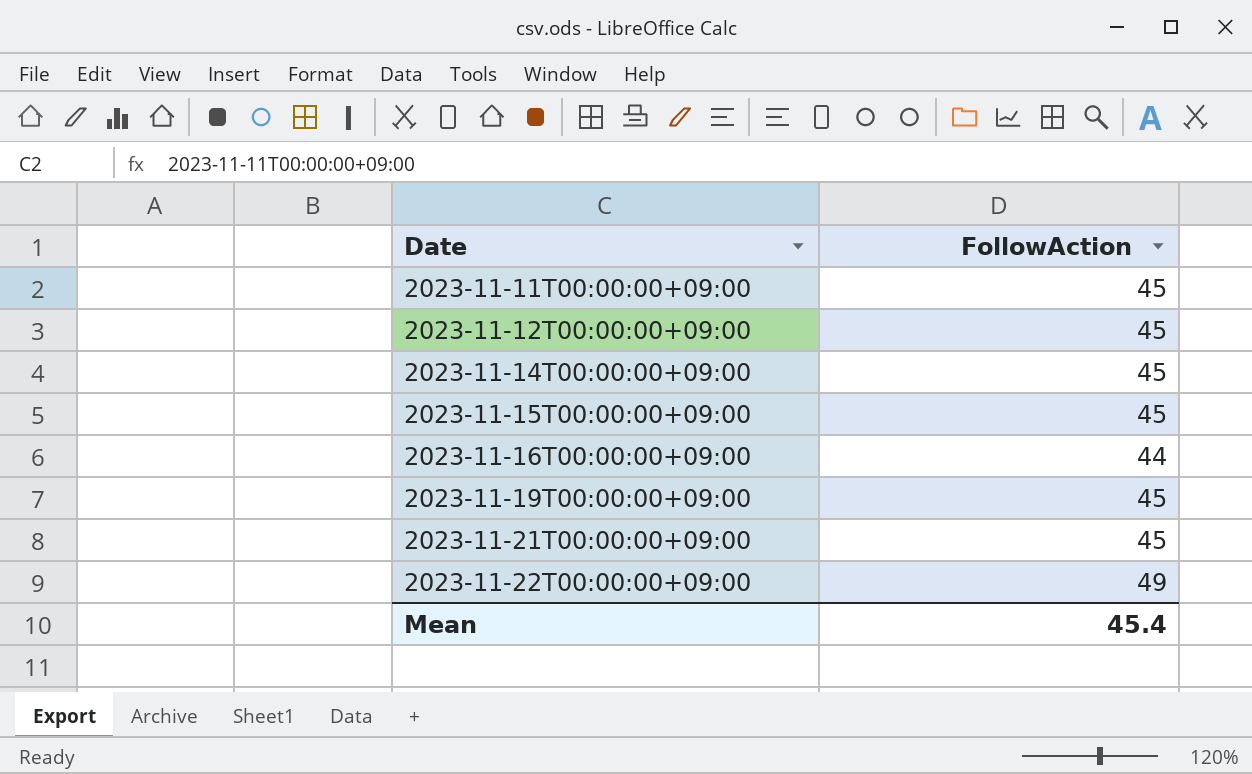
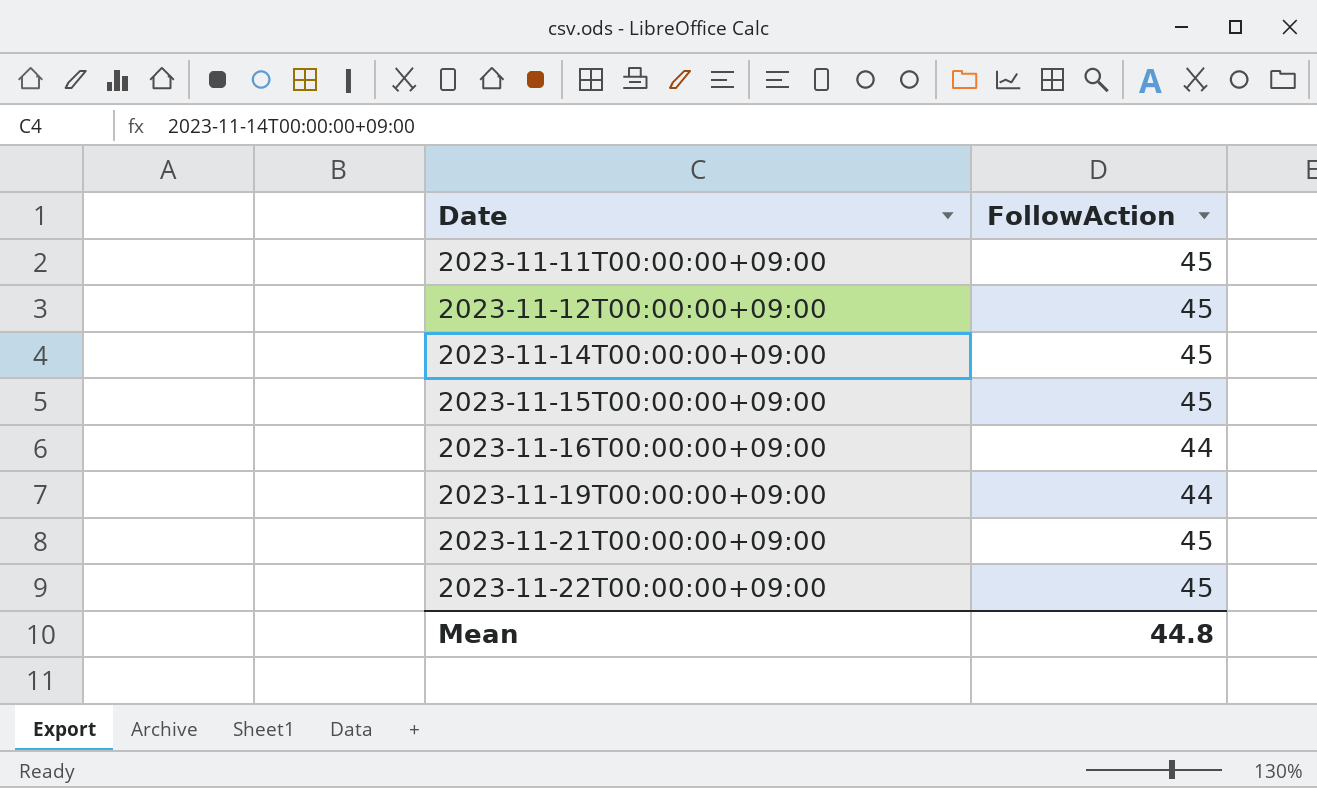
2023-11-19T00:00:00+09:00 | FollowAction: 45 -> 44
2023-11-22T00:00:00+09:00 | FollowAction: 49 -> 45
Mean | FollowAction: 45.4 -> 44.8

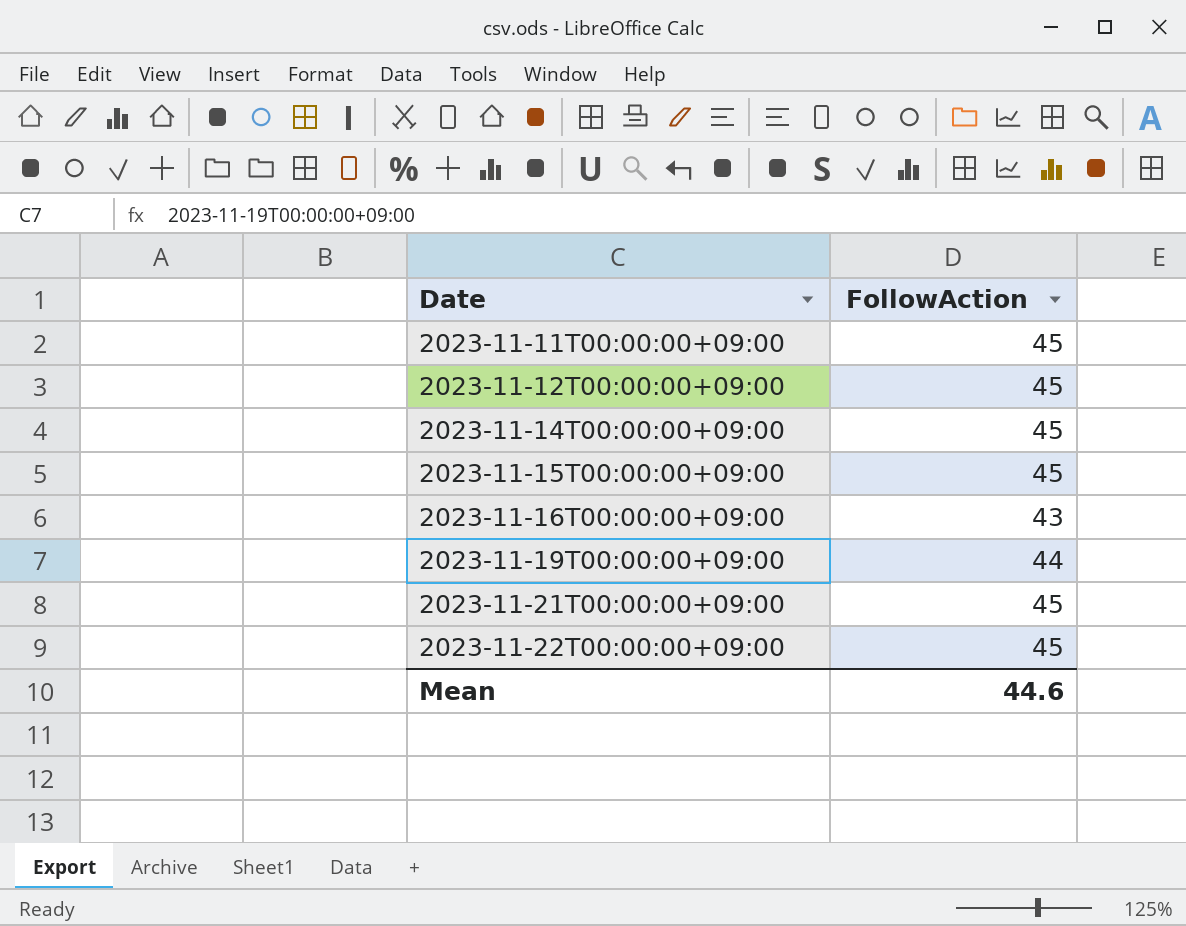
2023-11-16T00:00:00+09:00 | FollowAction: 44 -> 43
Mean | FollowAction: 44.8 -> 44.6

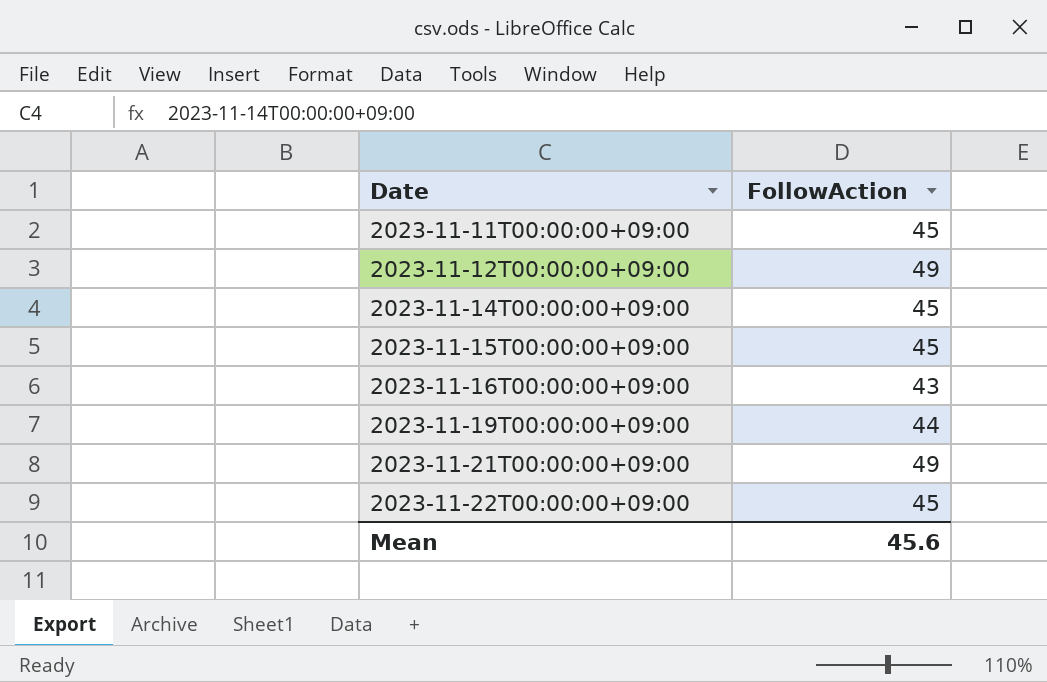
2023-11-12T00:00:00+09:00 | FollowAction: 45 -> 49
2023-11-21T00:00:00+09:00 | FollowAction: 45 -> 49
Mean | FollowAction: 44.6 -> 45.6

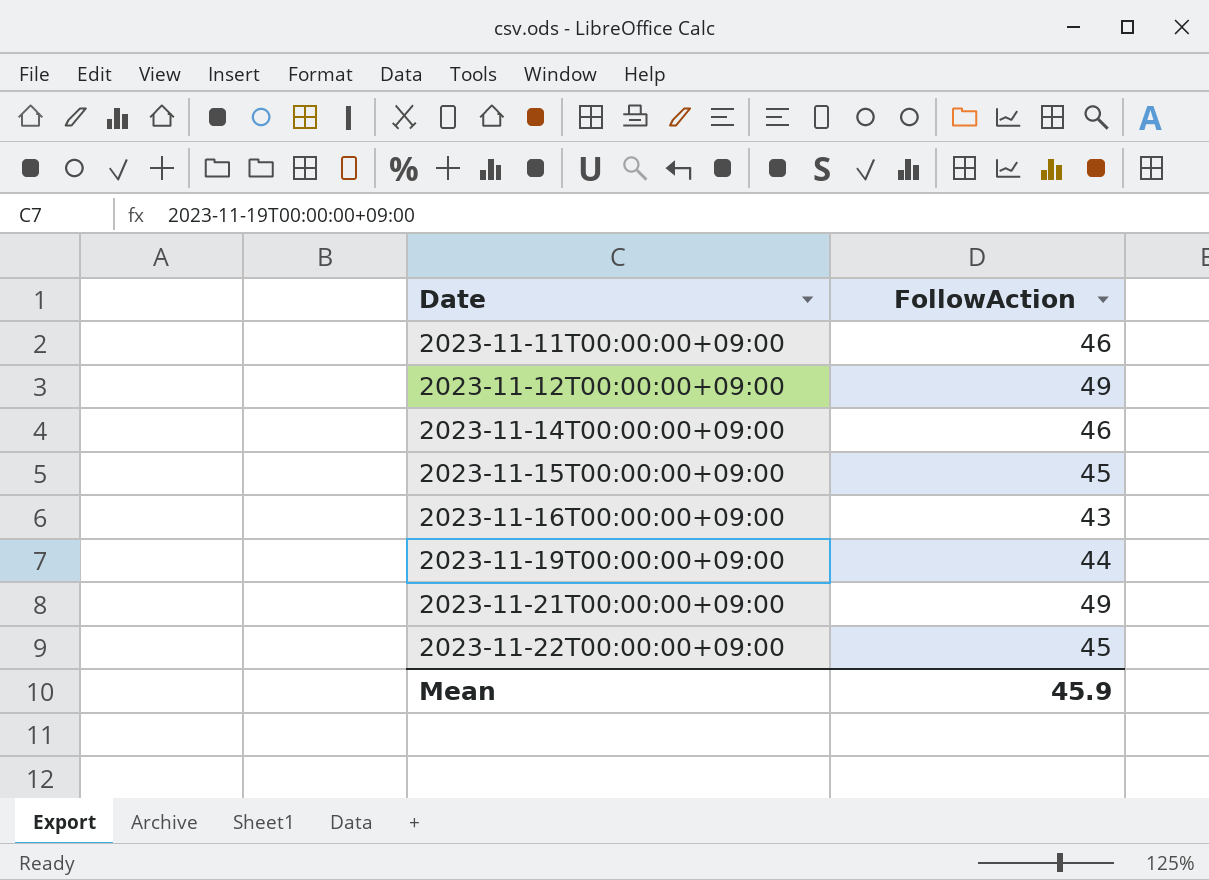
2023-11-11T00:00:00+09:00 | FollowAction: 45 -> 46
2023-11-14T00:00:00+09:00 | FollowAction: 45 -> 46
Mean | FollowAction: 45.6 -> 45.9

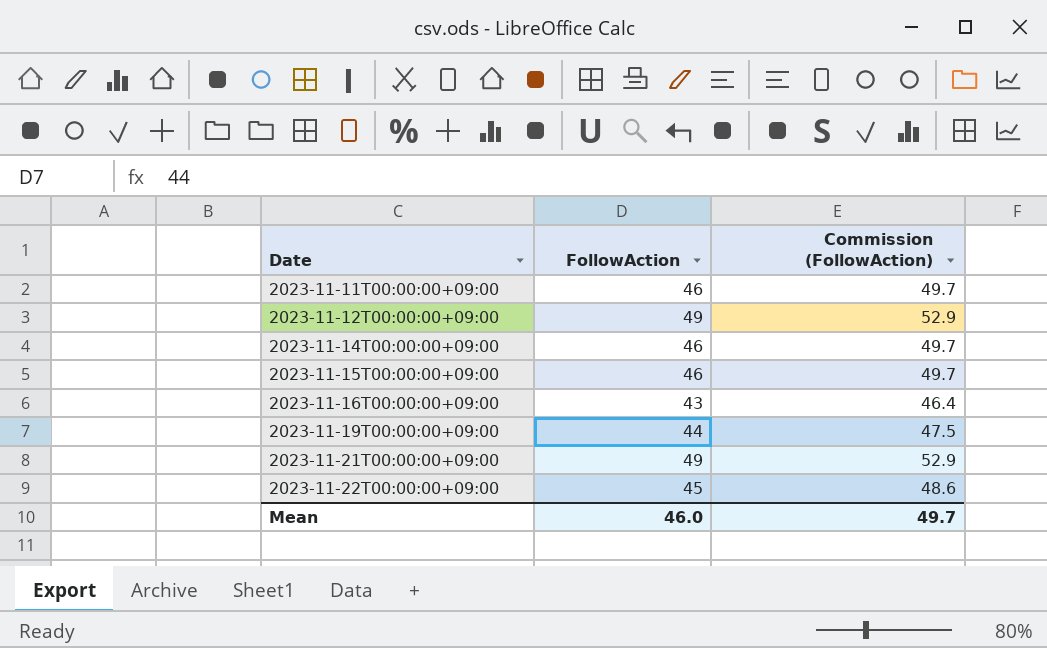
column Commission (FollowAction) | formula: none -> [FollowAction] * 1.08
2023-11-15T00:00:00+09:00 | FollowAction: 45 -> 46
Mean | FollowAction: 45.9 -> 46.0

